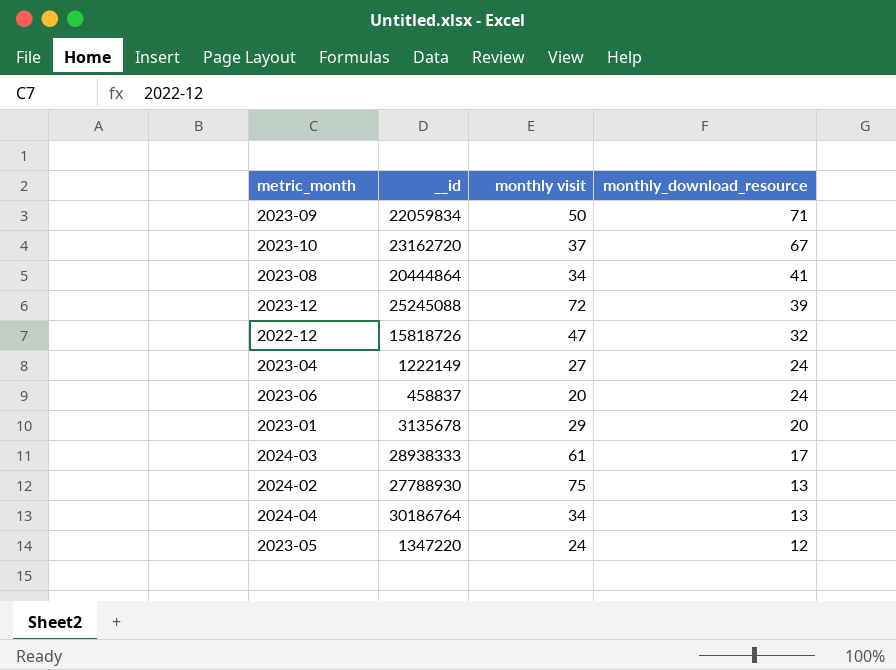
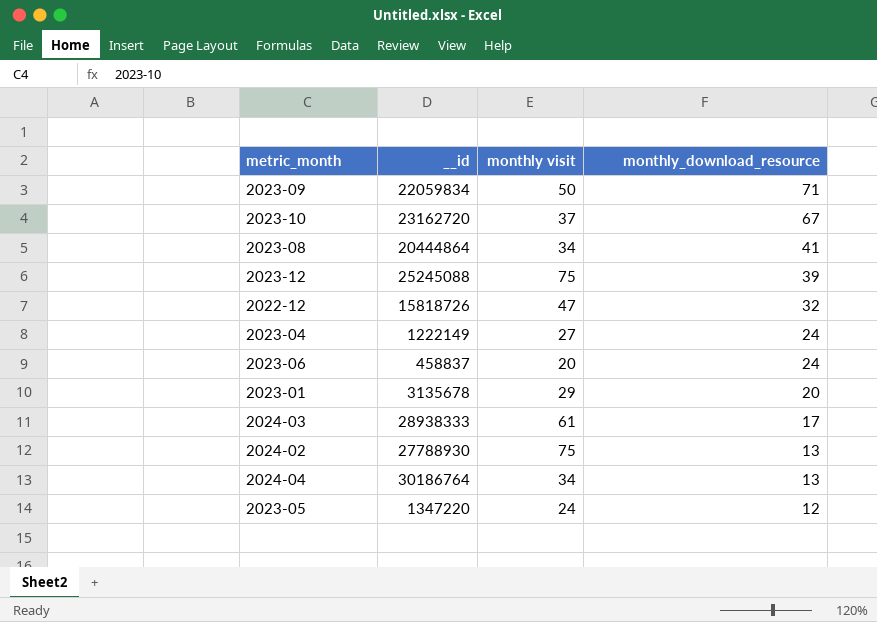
2023-12 | monthly visit: 72 -> 75

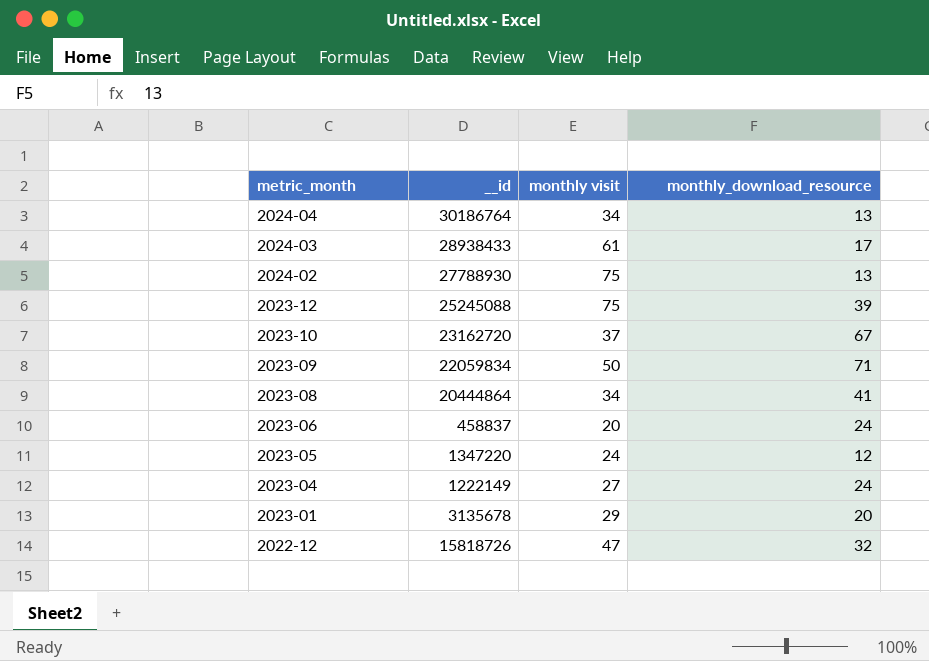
row order: monthly_download_resource descending -> metric_month descending
2024-03 | __id: 28938333 -> 28938433

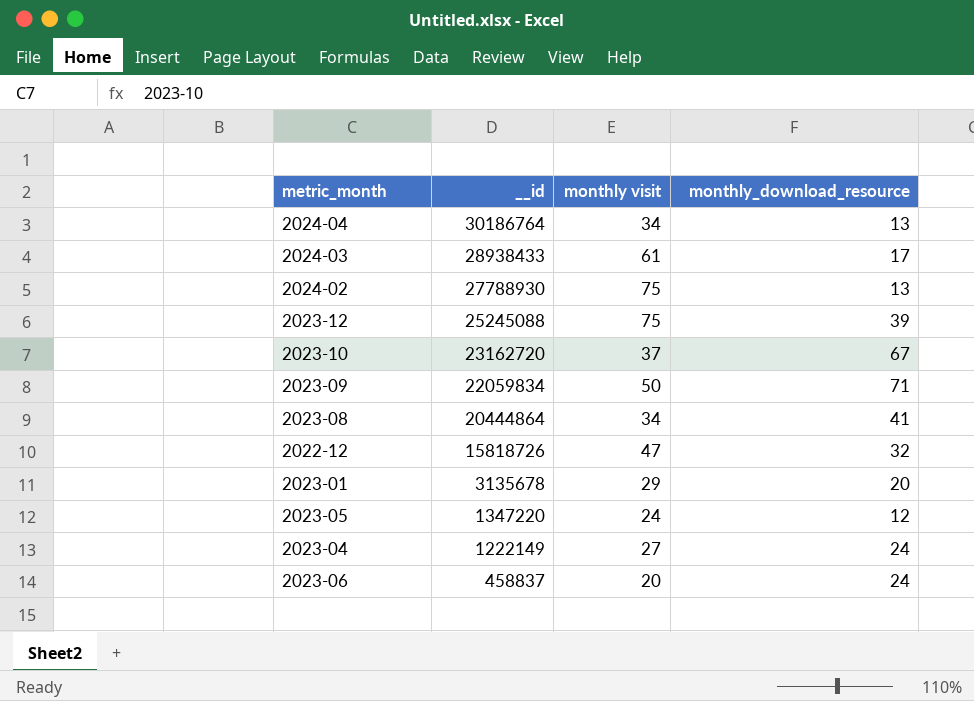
row order: metric_month descending -> __id descending

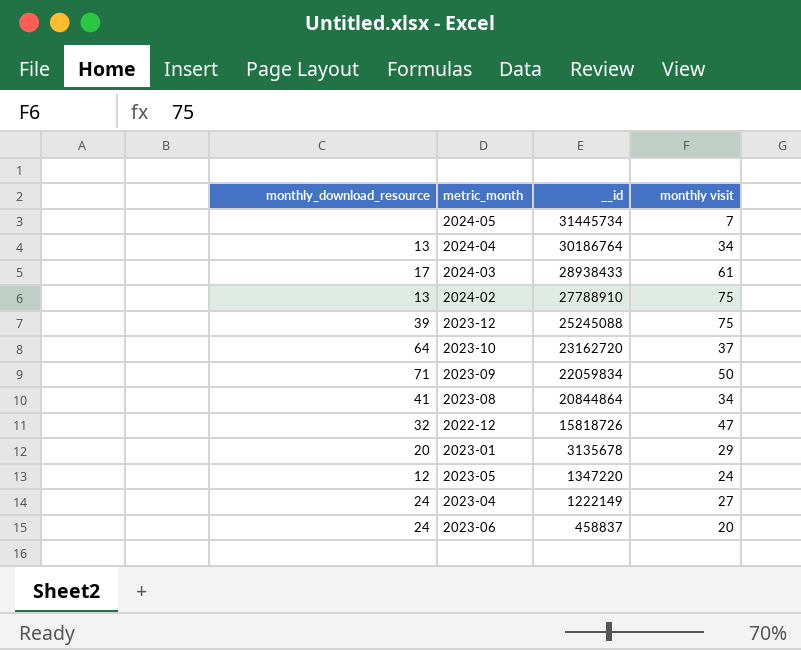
column monthly_download_resource | position: 4 -> 1
row 2024-05: none -> none | 31445734 | 7
2024-02 | __id: 27788930 -> 27788910
2023-10 | monthly_download_resource: 67 -> 64
2023-08 | __id: 20444864 -> 20844864

